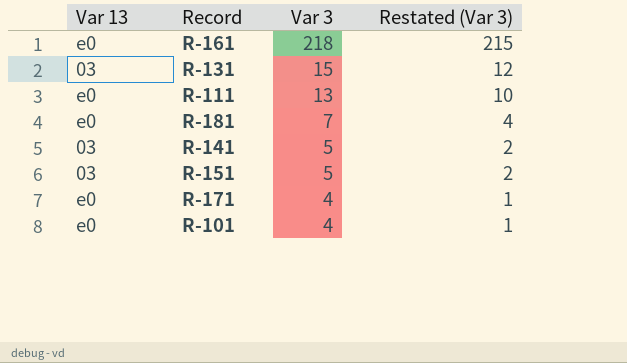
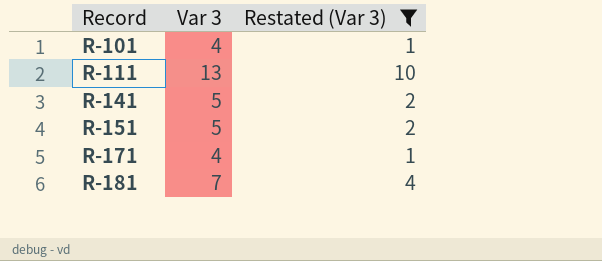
filter: none -> Restated (Var 3) <= 10
row order: Var 3 descending -> Record ascending
column Var 13 | position: 1 -> none

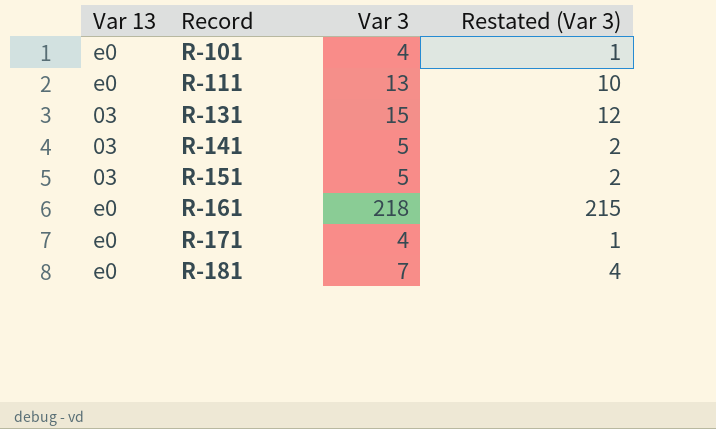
filter: Restated (Var 3) <= 10 -> none
column Var 13 | position: none -> 1

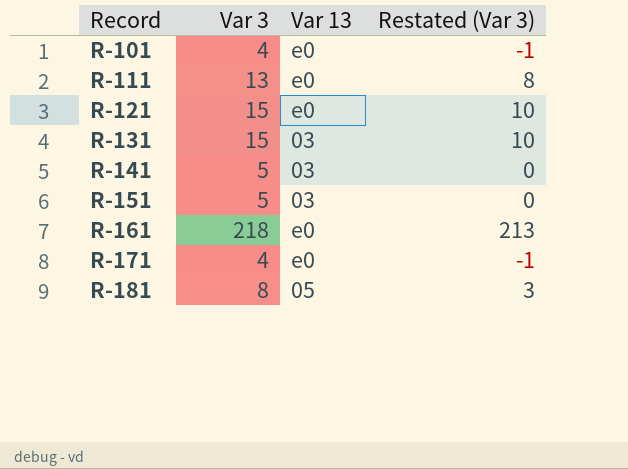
column Var 13 | position: 1 -> 3
column Restated (Var 3) | formula: [Var 3] - 3 -> [Var 3] - 5
row R-121: none -> 15 | e0 | 10
R-181 | Var 3: 7 -> 8
R-181 | Var 13: e0 -> 05

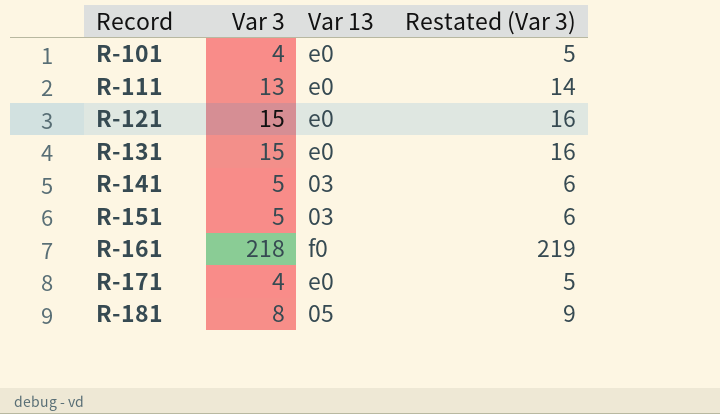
column Restated (Var 3) | formula: [Var 3] - 5 -> [Var 3] + 1
R-131 | Var 13: 03 -> e0
R-161 | Var 13: e0 -> f0

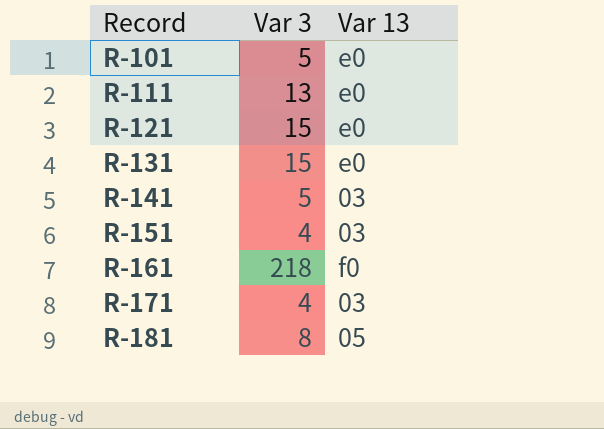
column Restated (Var 3) | formula: [Var 3] + 1 -> none
R-101 | Var 3: 4 -> 5
R-151 | Var 3: 5 -> 4
R-171 | Var 13: e0 -> 03

